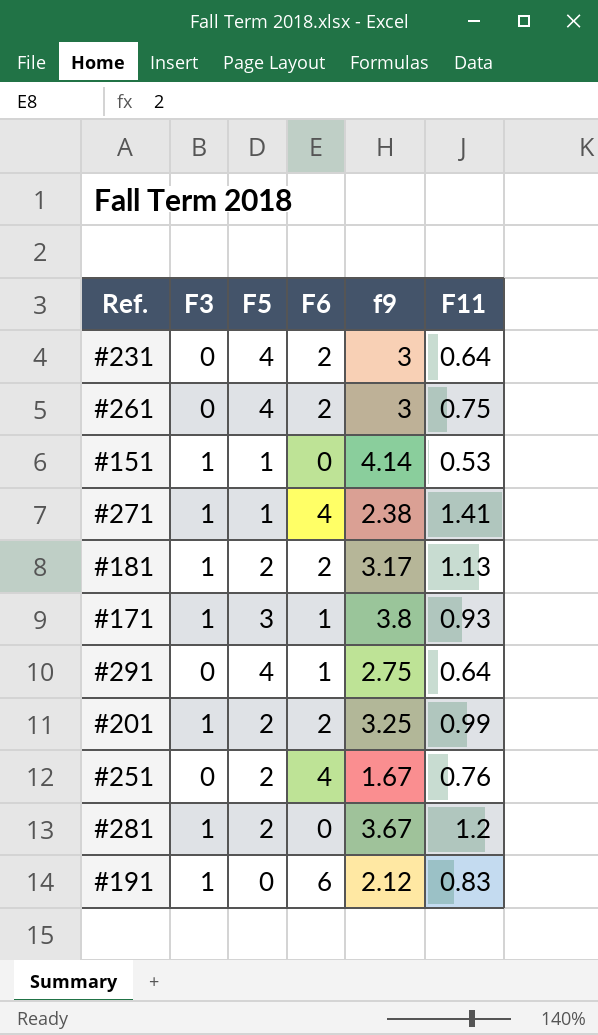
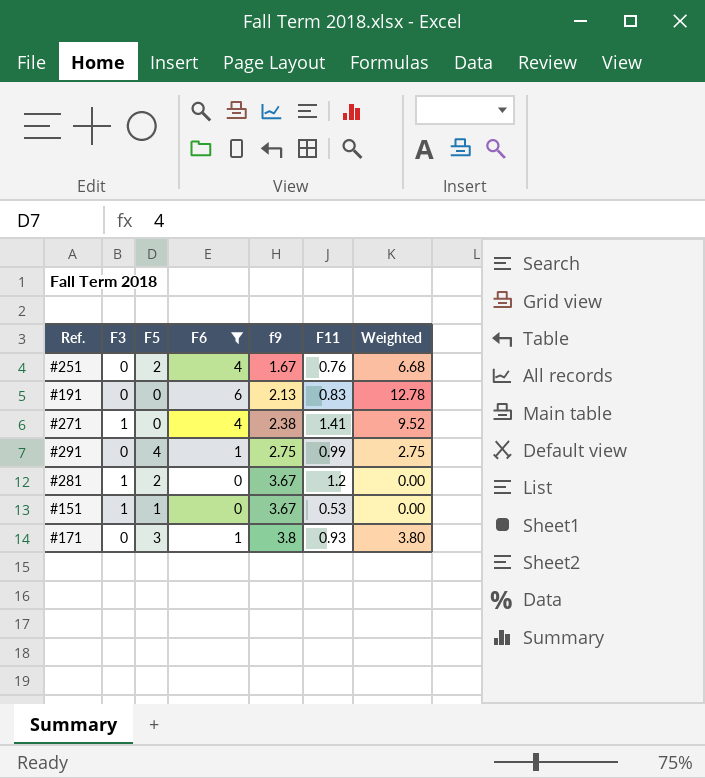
filter: none -> F6 != 2
row order: none -> f9 ascending
column Weighted | formula: none -> [F6] * [f9]
#191 | F3: 1 -> 0
#191 | f9: 2.12 -> 2.13
#271 | F5: 1 -> 0
#291 | F11: 0.64 -> 0.99
#151 | f9: 4.14 -> 3.67
#171 | F3: 1 -> 0

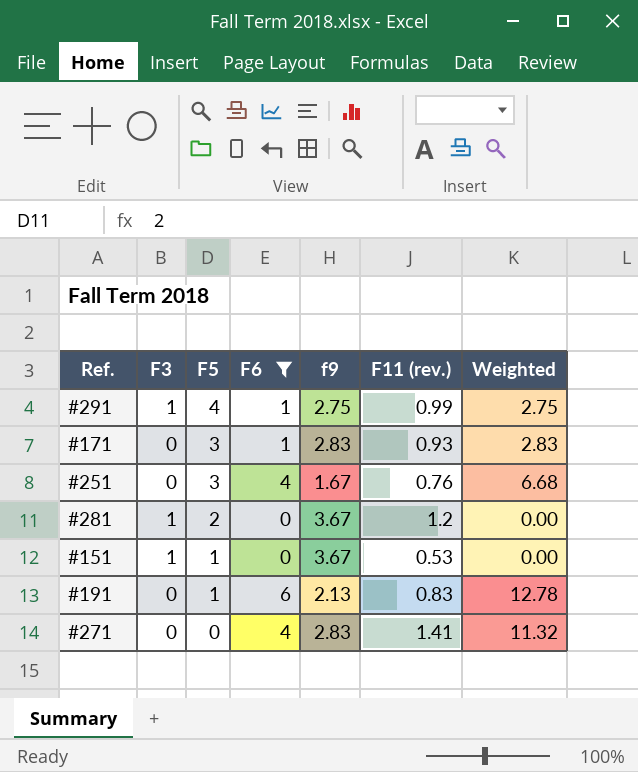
row order: f9 ascending -> F5 descending
column name: F11 -> F11 (rev.)
#291 | F3: 0 -> 1
#171 | f9: 3.8 -> 2.83
#171 | Weighted: 3.80 -> 2.83
#251 | F5: 2 -> 3
#191 | F5: 0 -> 1
#271 | F3: 1 -> 0
#271 | f9: 2.38 -> 2.83
#271 | Weighted: 9.52 -> 11.32

